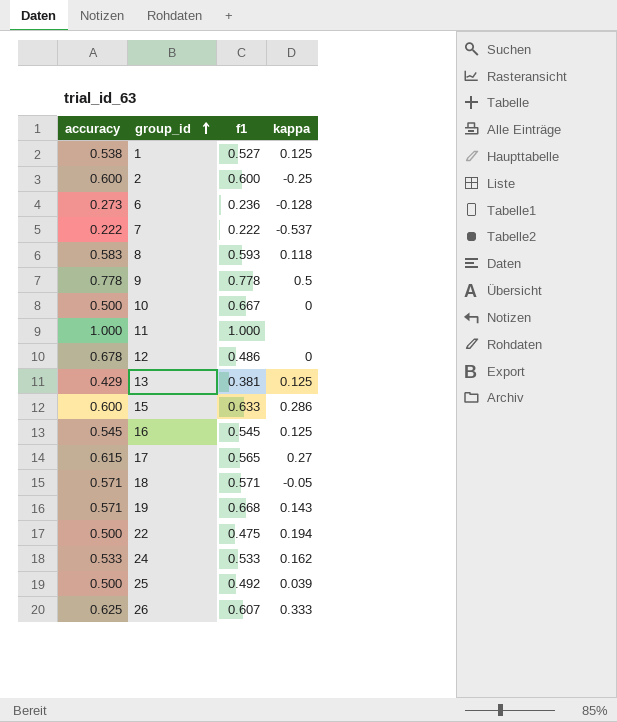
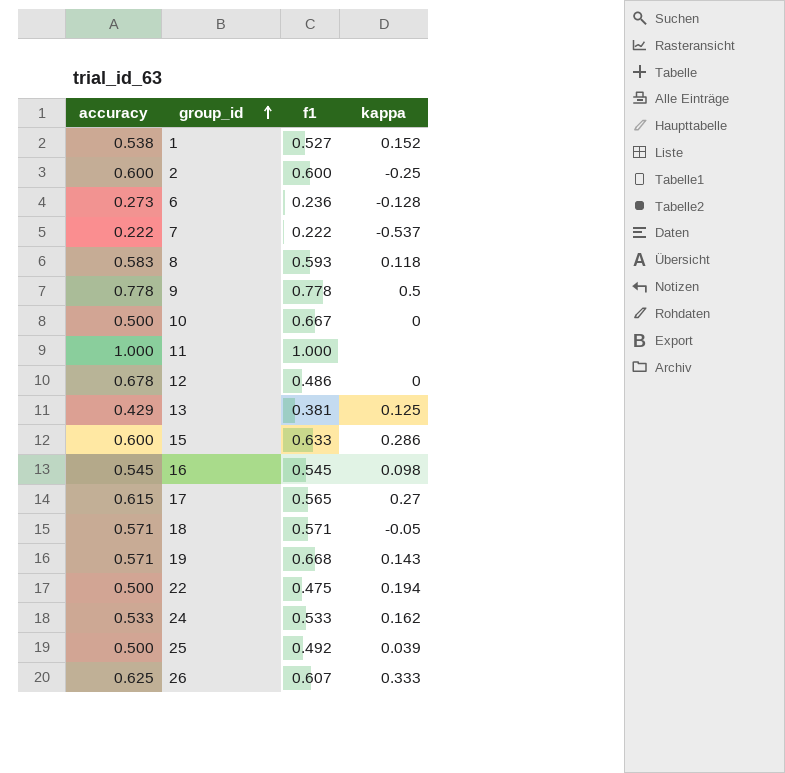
1 | kappa: 0.125 -> 0.152
16 | kappa: 0.125 -> 0.098

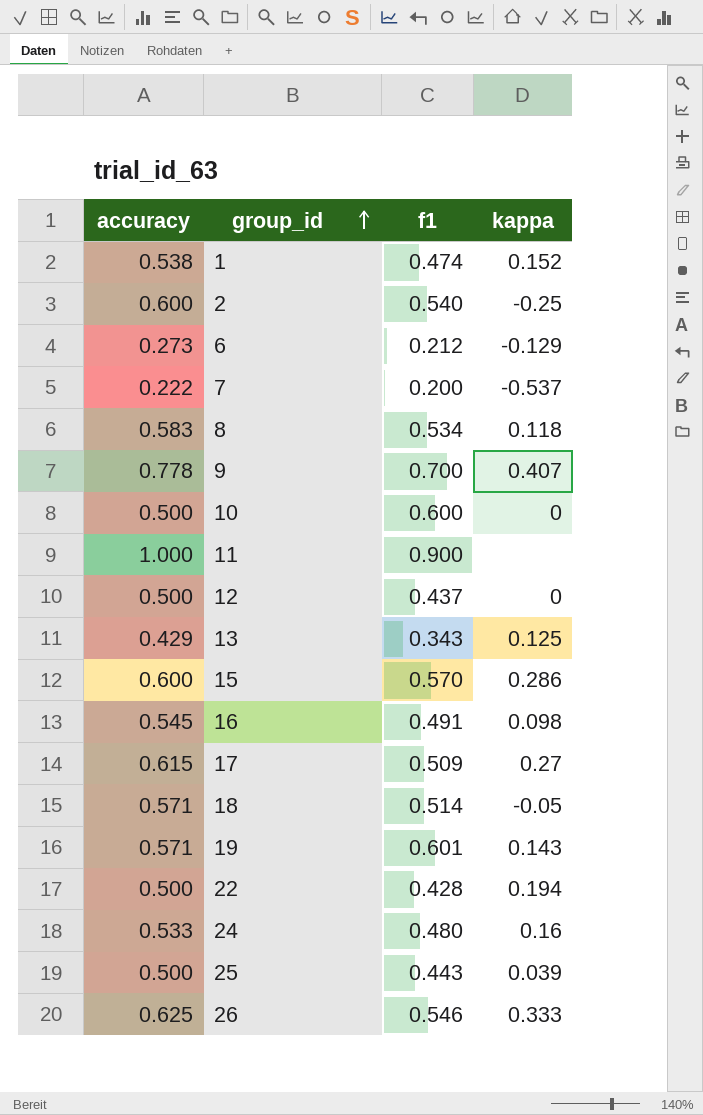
1 | f1: 0.527 -> 0.474
2 | f1: 0.600 -> 0.540
6 | f1: 0.236 -> 0.212
6 | kappa: -0.128 -> -0.129
7 | f1: 0.222 -> 0.200
8 | f1: 0.593 -> 0.534
9 | f1: 0.778 -> 0.700
9 | kappa: 0.5 -> 0.407
10 | f1: 0.667 -> 0.600
11 | f1: 1.000 -> 0.900
12 | accuracy: 0.678 -> 0.500
12 | f1: 0.486 -> 0.437
13 | f1: 0.381 -> 0.343
15 | f1: 0.633 -> 0.570
16 | f1: 0.545 -> 0.491
17 | f1: 0.565 -> 0.509
18 | f1: 0.571 -> 0.514
19 | f1: 0.668 -> 0.601
22 | f1: 0.475 -> 0.428
24 | f1: 0.533 -> 0.480
24 | kappa: 0.162 -> 0.16
25 | f1: 0.492 -> 0.443
26 | f1: 0.607 -> 0.546

